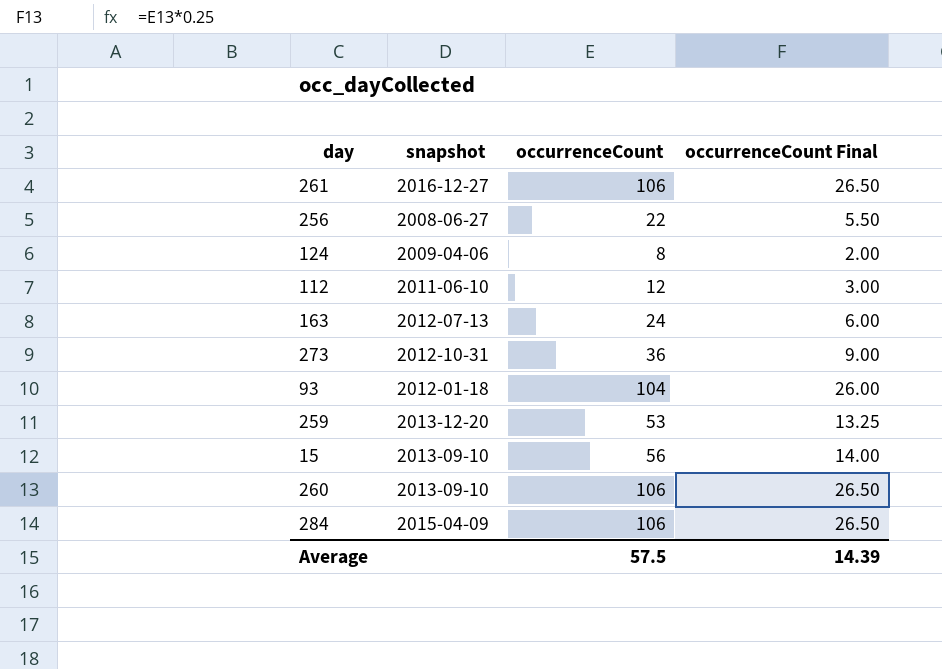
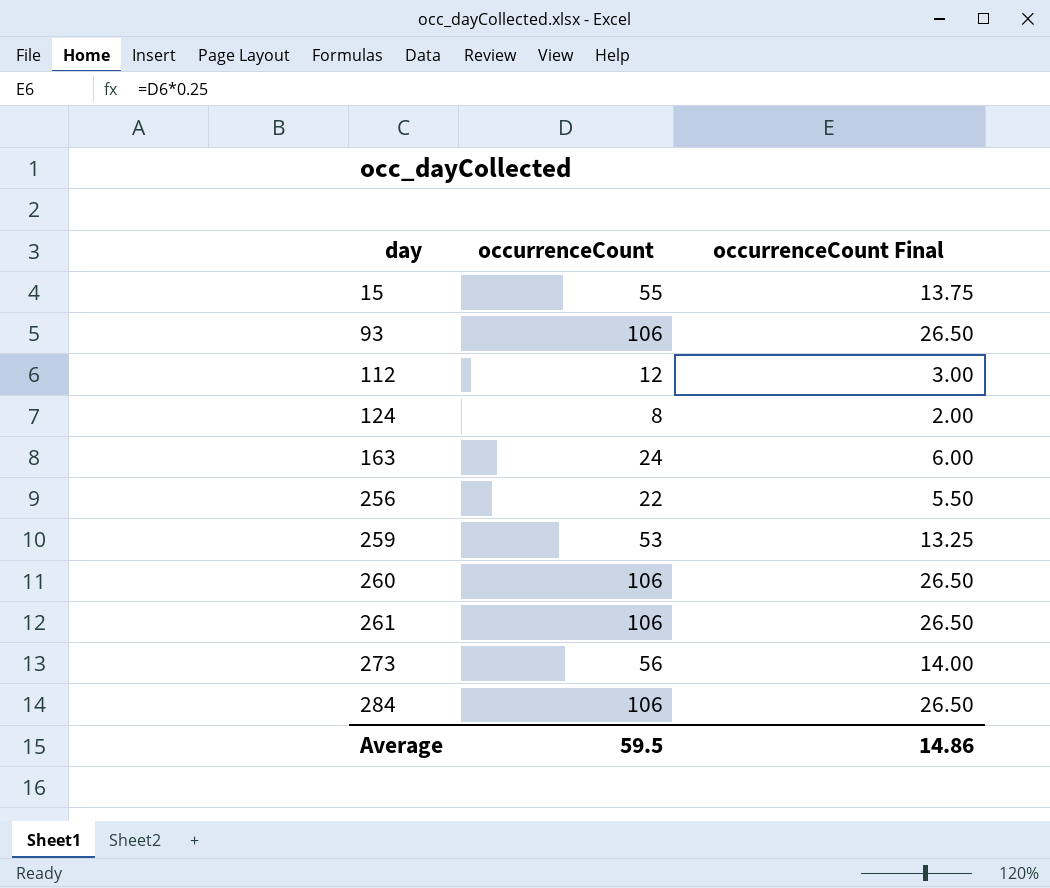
row order: none -> day ascending
column snapshot | position: 2 -> none
15 | occurrenceCount: 56 -> 55
15 | occurrenceCount Final: 14.00 -> 13.75
93 | occurrenceCount: 104 -> 106
93 | occurrenceCount Final: 26.00 -> 26.50
273 | occurrenceCount: 36 -> 56
273 | occurrenceCount Final: 9.00 -> 14.00
Average | occurrenceCount: 57.5 -> 59.5
Average | occurrenceCount Final: 14.39 -> 14.86

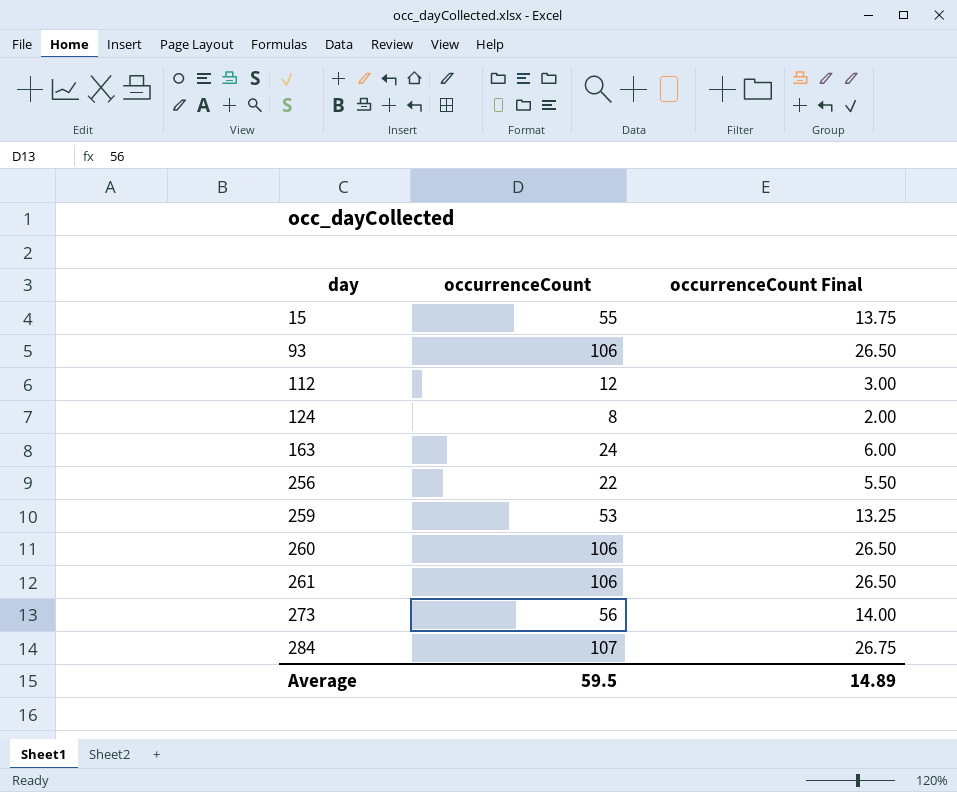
284 | occurrenceCount: 106 -> 107
284 | occurrenceCount Final: 26.50 -> 26.75
Average | occurrenceCount Final: 14.86 -> 14.89

